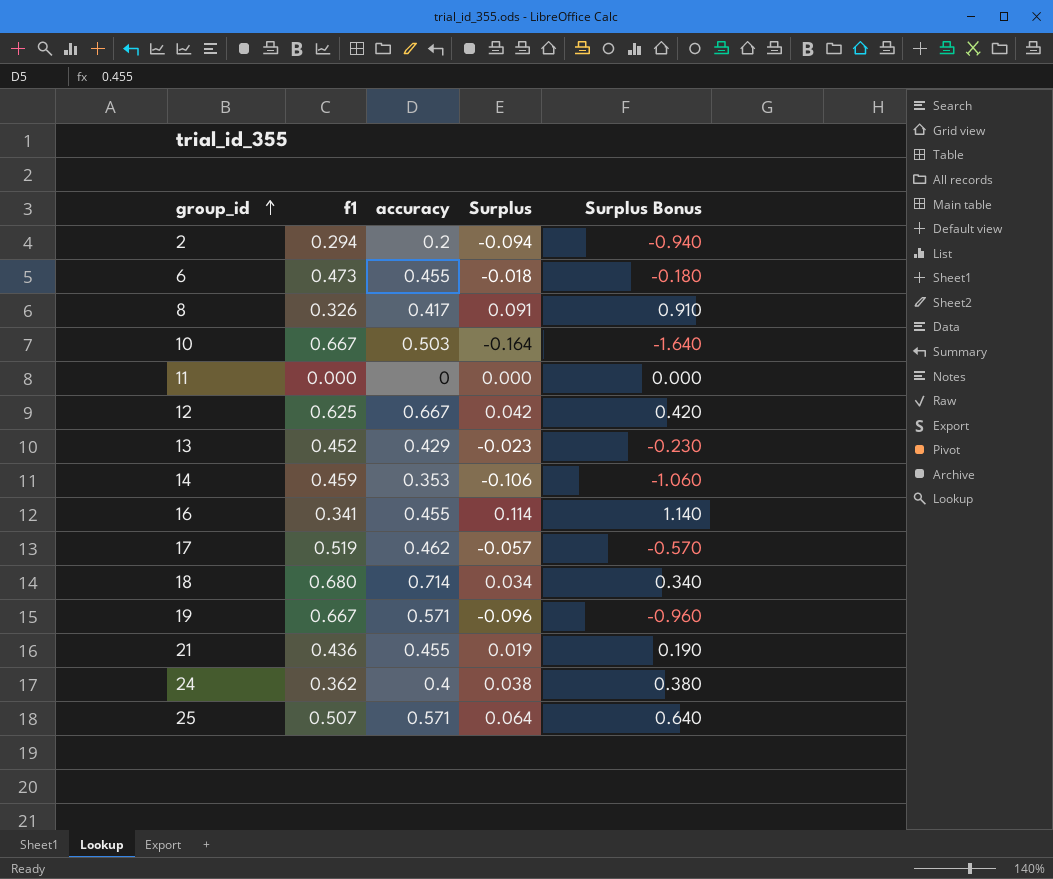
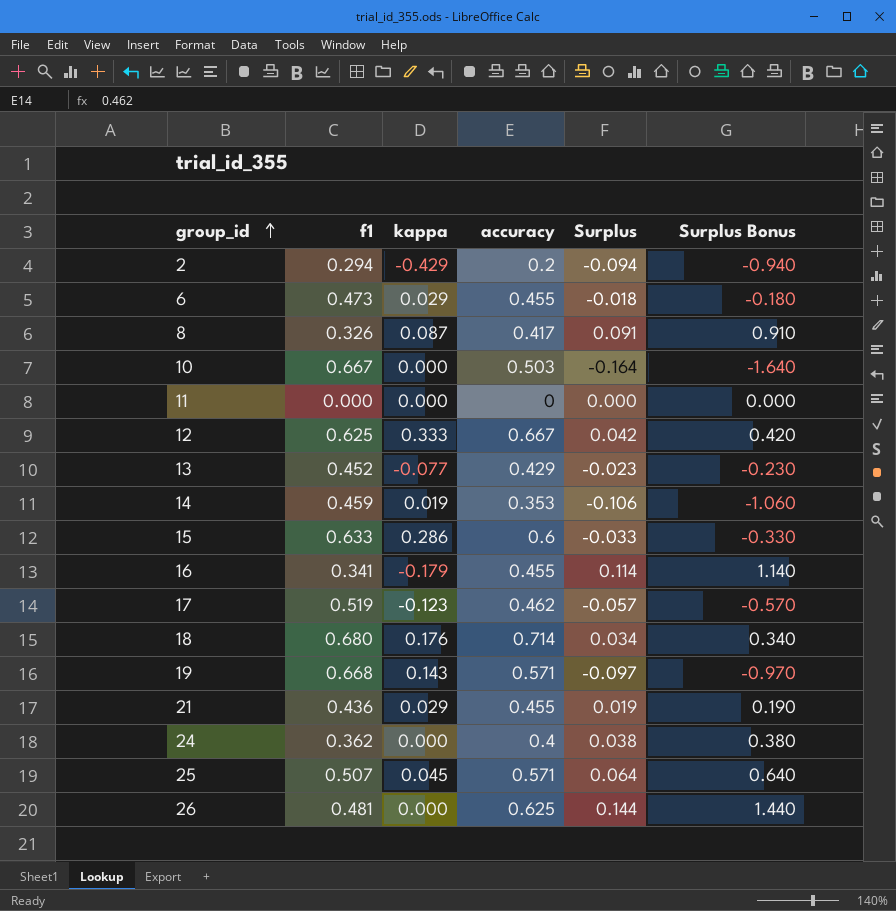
column kappa | position: none -> 3
row 15: none -> 0.633 | 0.286 | 0.6 | -0.033 | -0.330
19 | f1: 0.667 -> 0.668
19 | Surplus: -0.096 -> -0.097
19 | Surplus Bonus: -0.960 -> -0.970
row 26: none -> 0.481 | 0.000 | 0.625 | 0.144 | 1.440

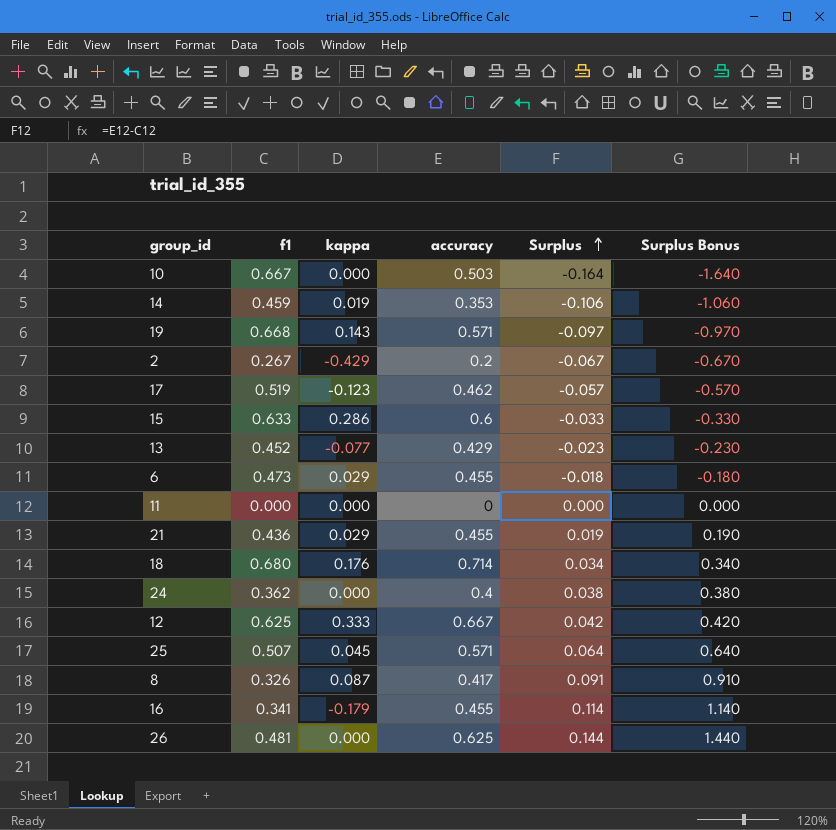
row order: group_id ascending -> Surplus ascending
2 | f1: 0.294 -> 0.267
2 | Surplus: -0.094 -> -0.067
2 | Surplus Bonus: -0.940 -> -0.670

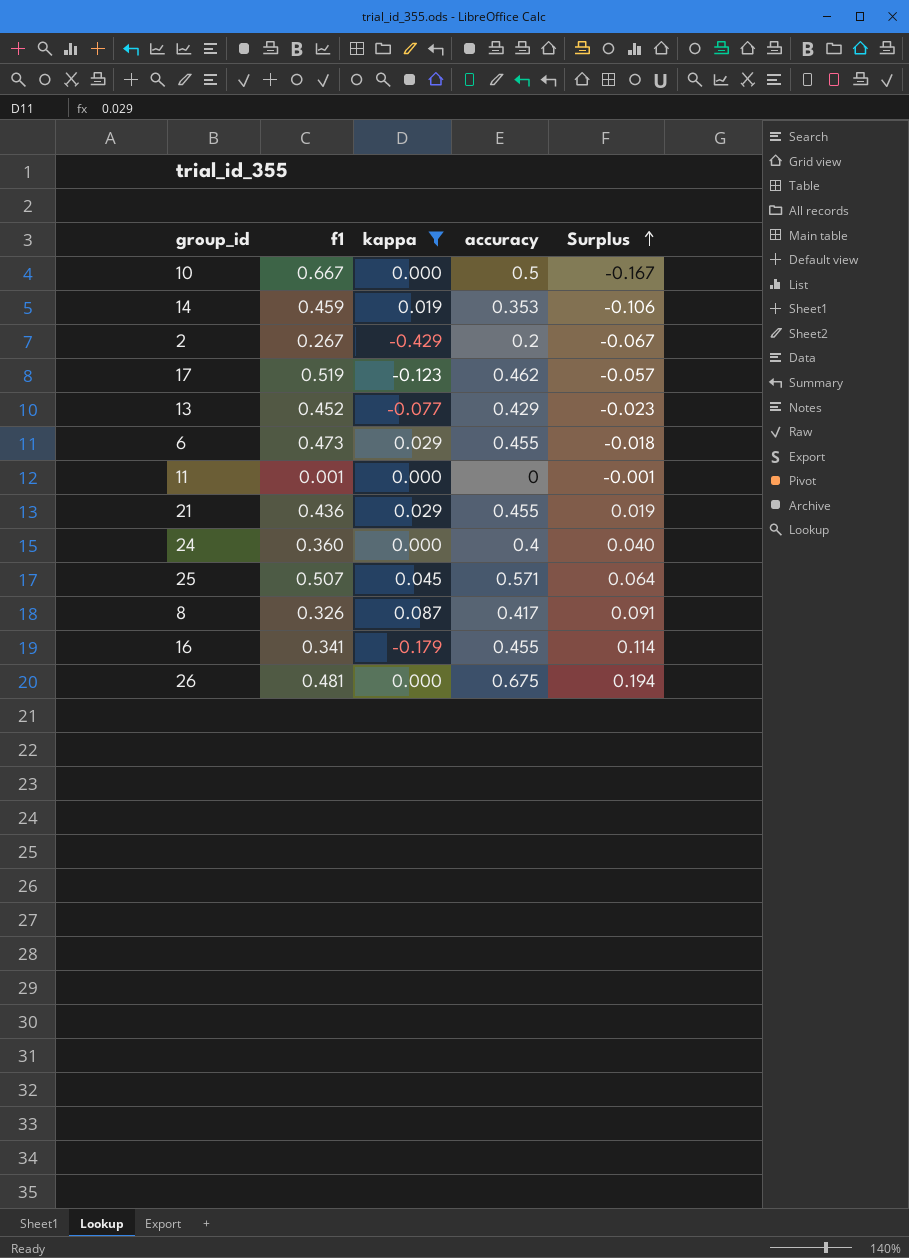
filter: none -> kappa <= 0.087
column Surplus Bonus | formula: [Surplus] * 10 -> none
10 | accuracy: 0.503 -> 0.5
10 | Surplus: -0.164 -> -0.167
11 | f1: 0.000 -> 0.001
11 | Surplus: 0.000 -> -0.001
24 | f1: 0.362 -> 0.360
24 | Surplus: 0.038 -> 0.040
26 | accuracy: 0.625 -> 0.675
26 | Surplus: 0.144 -> 0.194

